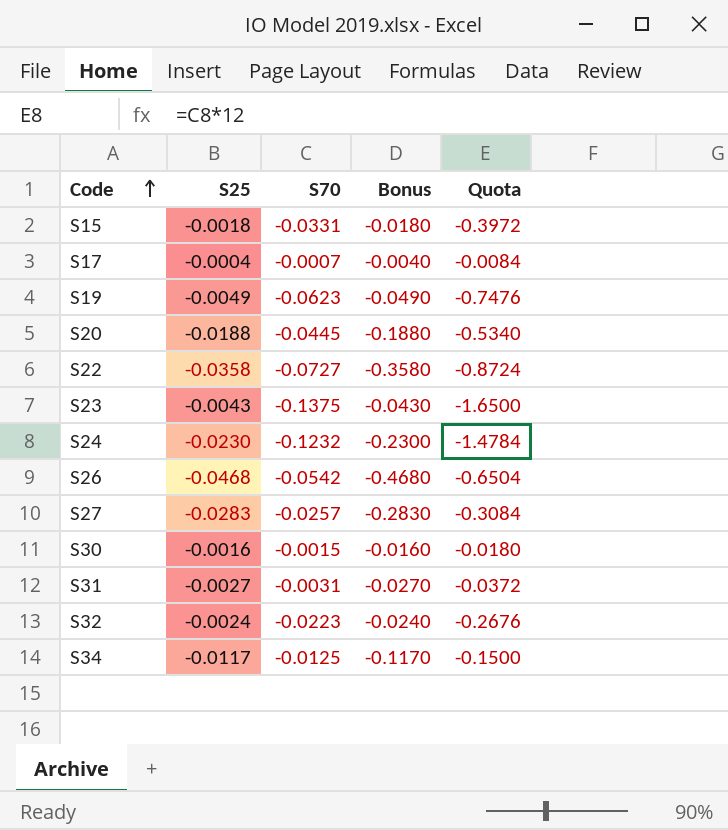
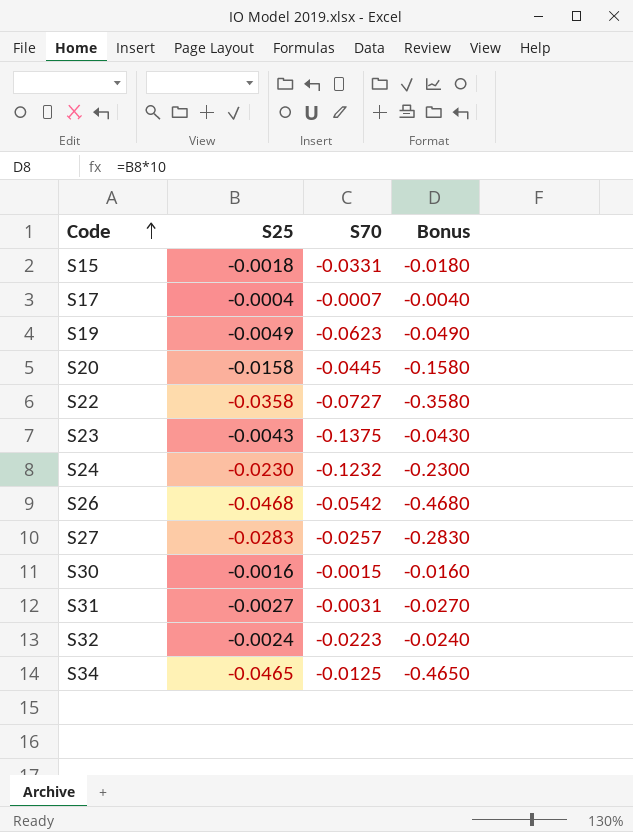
column Quota | formula: [S70] * 12 -> none
S20 | S25: -0.0188 -> -0.0158
S20 | Bonus: -0.1880 -> -0.1580
S34 | S25: -0.0117 -> -0.0465
S34 | Bonus: -0.1170 -> -0.4650

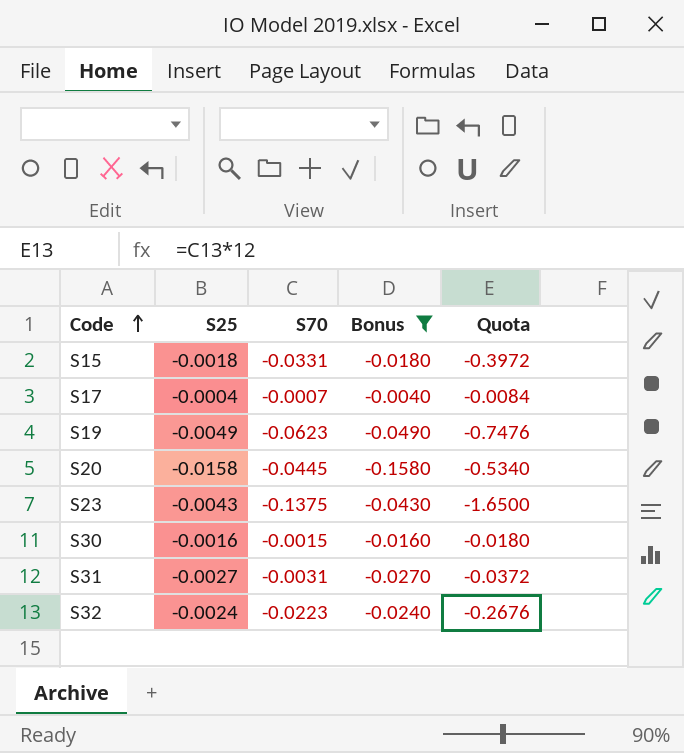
filter: none -> Bonus >= -0.1580
column Quota | formula: none -> [S70] * 12

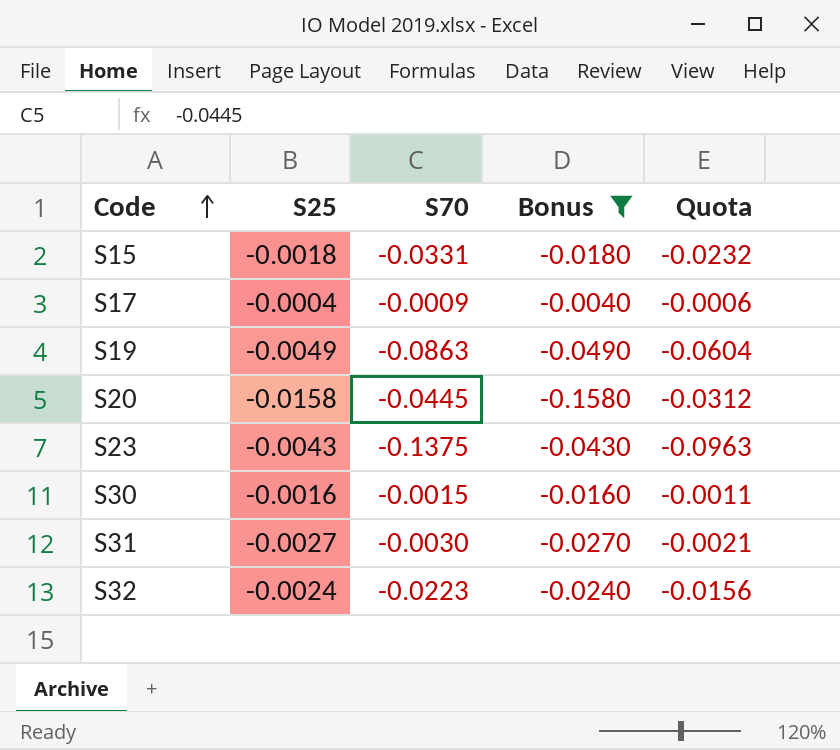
column Quota | formula: [S70] * 12 -> [S70] * 0.7
S17 | S70: -0.0007 -> -0.0009
S19 | S70: -0.0623 -> -0.0863
S31 | S70: -0.0031 -> -0.0030

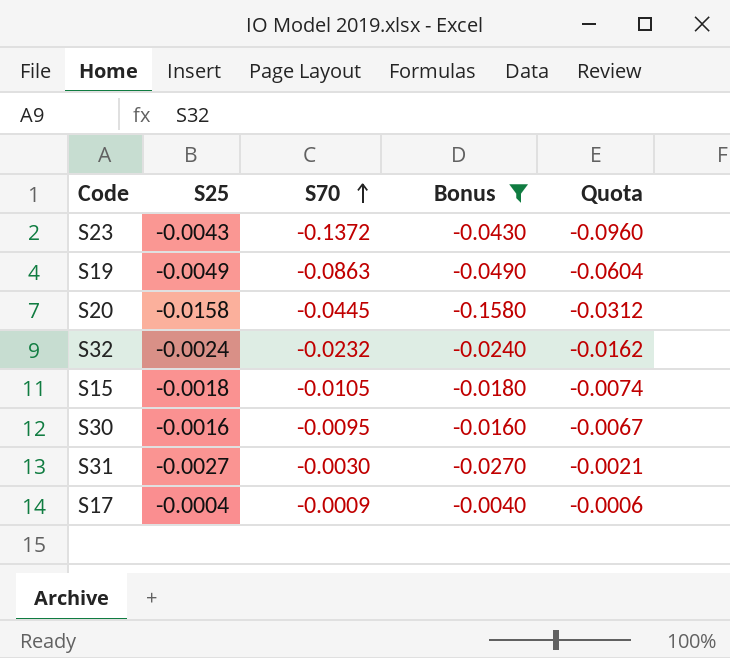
row order: Code ascending -> S70 ascending
S23 | S70: -0.1375 -> -0.1372
S23 | Quota: -0.0963 -> -0.0960
S32 | S70: -0.0223 -> -0.0232
S32 | Quota: -0.0156 -> -0.0162
S15 | S70: -0.0331 -> -0.0105
S15 | Quota: -0.0232 -> -0.0074
S30 | S70: -0.0015 -> -0.0095
S30 | Quota: -0.0011 -> -0.0067

